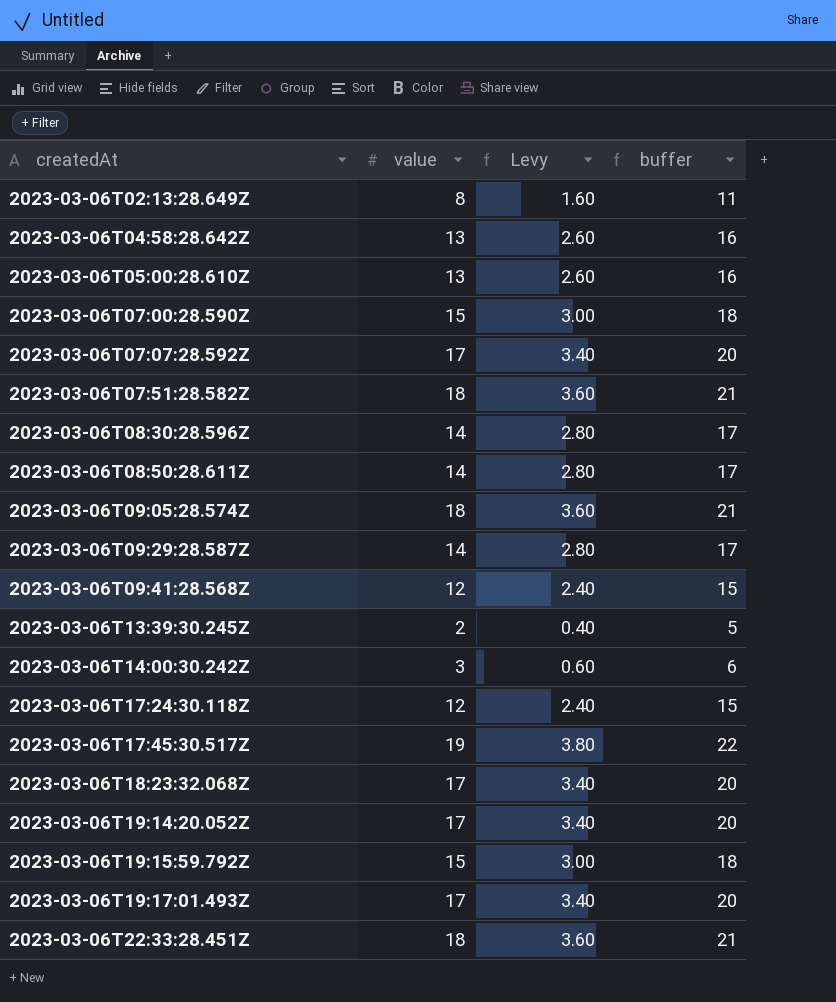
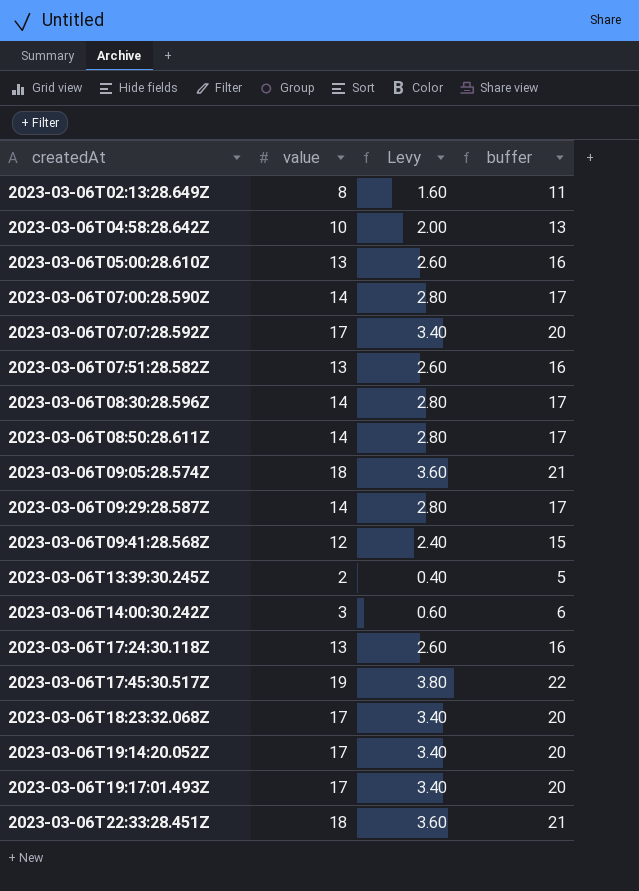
row 2023-03-06T19:15:59.792Z: 15 | 3.00 | 18 -> none
2023-03-06T04:58:28.642Z | value: 13 -> 10
2023-03-06T04:58:28.642Z | Levy: 2.60 -> 2.00
2023-03-06T04:58:28.642Z | buffer: 16 -> 13
2023-03-06T07:00:28.590Z | value: 15 -> 14
2023-03-06T07:00:28.590Z | Levy: 3.00 -> 2.80
2023-03-06T07:00:28.590Z | buffer: 18 -> 17
2023-03-06T07:51:28.582Z | value: 18 -> 13
2023-03-06T07:51:28.582Z | Levy: 3.60 -> 2.60
2023-03-06T07:51:28.582Z | buffer: 21 -> 16
2023-03-06T17:24:30.118Z | value: 12 -> 13
2023-03-06T17:24:30.118Z | Levy: 2.40 -> 2.60
2023-03-06T17:24:30.118Z | buffer: 15 -> 16

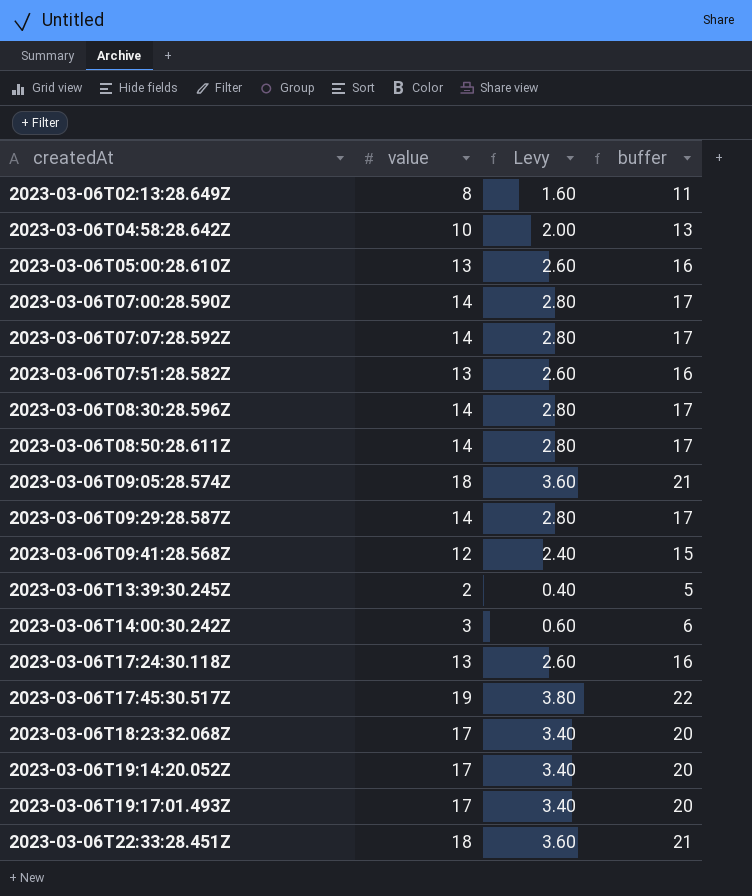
2023-03-06T07:07:28.592Z | value: 17 -> 14
2023-03-06T07:07:28.592Z | Levy: 3.40 -> 2.80
2023-03-06T07:07:28.592Z | buffer: 20 -> 17

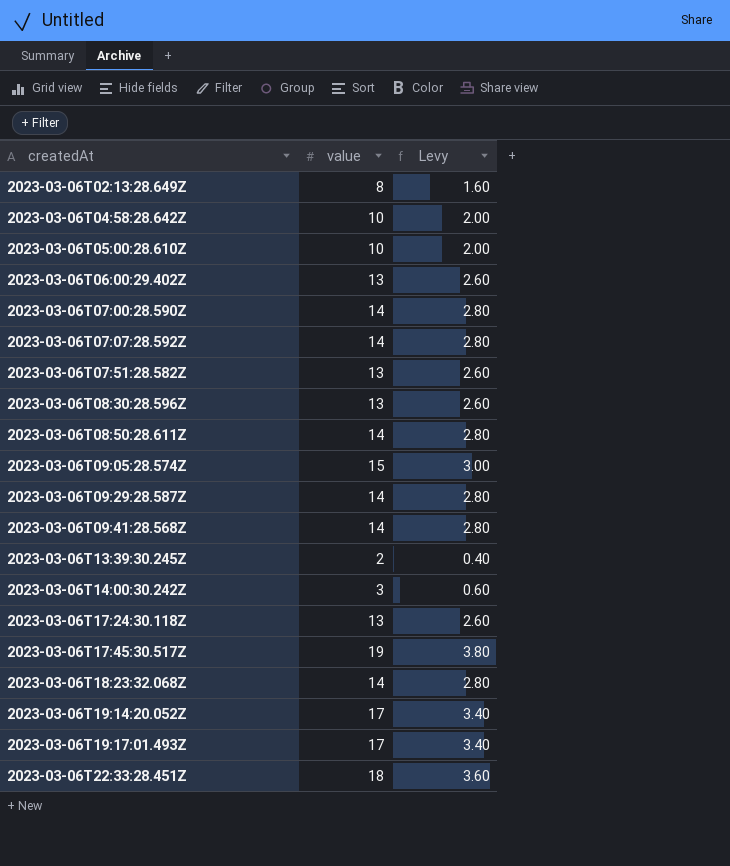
column buffer | formula: [value] + 3 -> none
2023-03-06T05:00:28.610Z | value: 13 -> 10
2023-03-06T05:00:28.610Z | Levy: 2.60 -> 2.00
row 2023-03-06T06:00:29.402Z: none -> 13 | 2.60
2023-03-06T08:30:28.596Z | value: 14 -> 13
2023-03-06T08:30:28.596Z | Levy: 2.80 -> 2.60
2023-03-06T09:05:28.574Z | value: 18 -> 15
2023-03-06T09:05:28.574Z | Levy: 3.60 -> 3.00
2023-03-06T09:41:28.568Z | value: 12 -> 14
2023-03-06T09:41:28.568Z | Levy: 2.40 -> 2.80
2023-03-06T18:23:32.068Z | value: 17 -> 14
2023-03-06T18:23:32.068Z | Levy: 3.40 -> 2.80

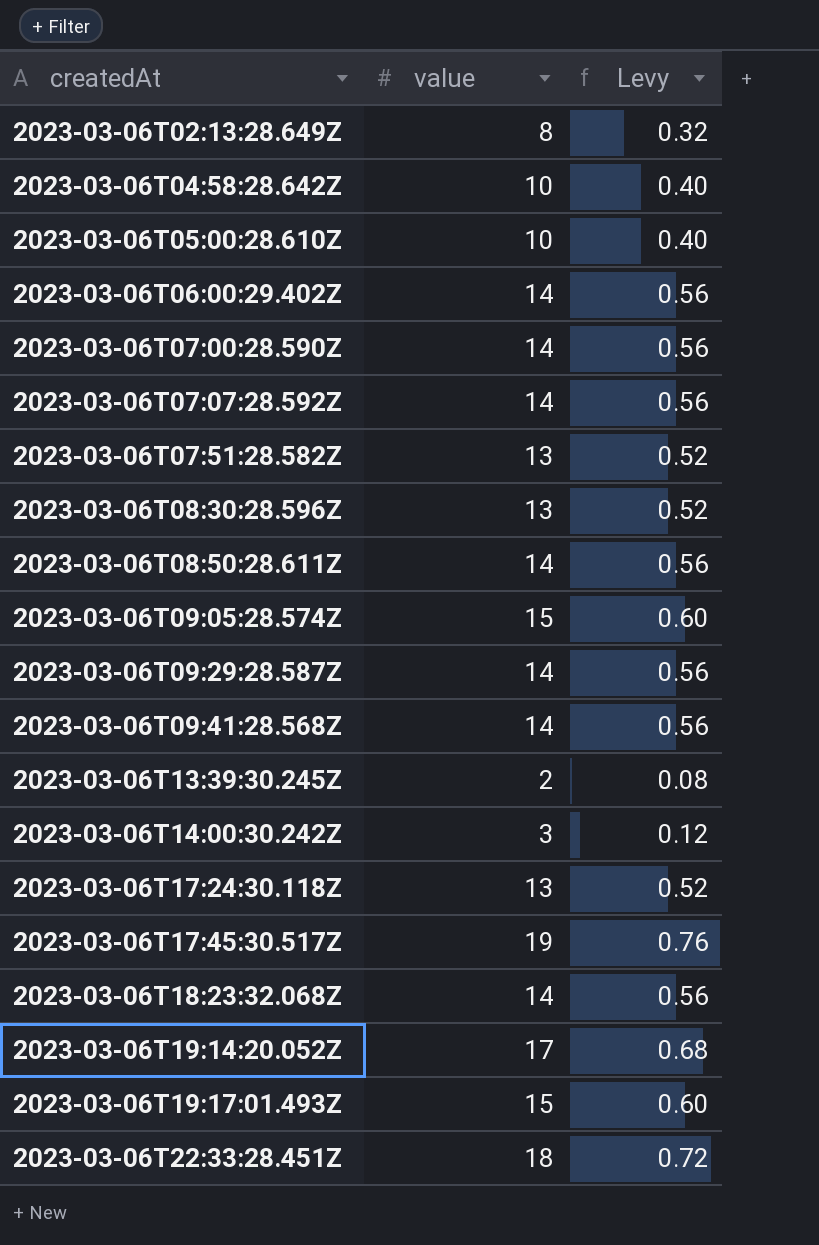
column Levy | formula: [value] * 0.2 -> [value] * 0.04
2023-03-06T06:00:29.402Z | value: 13 -> 14
2023-03-06T19:17:01.493Z | value: 17 -> 15

